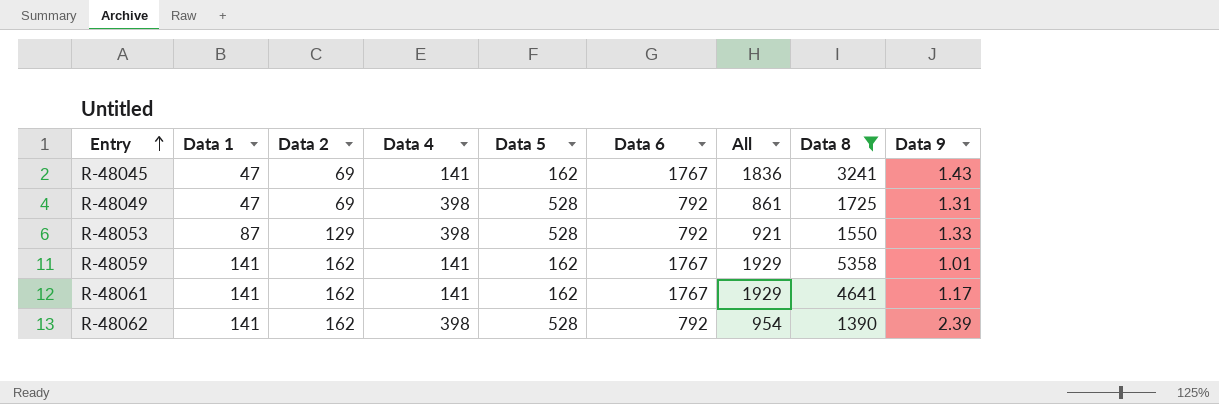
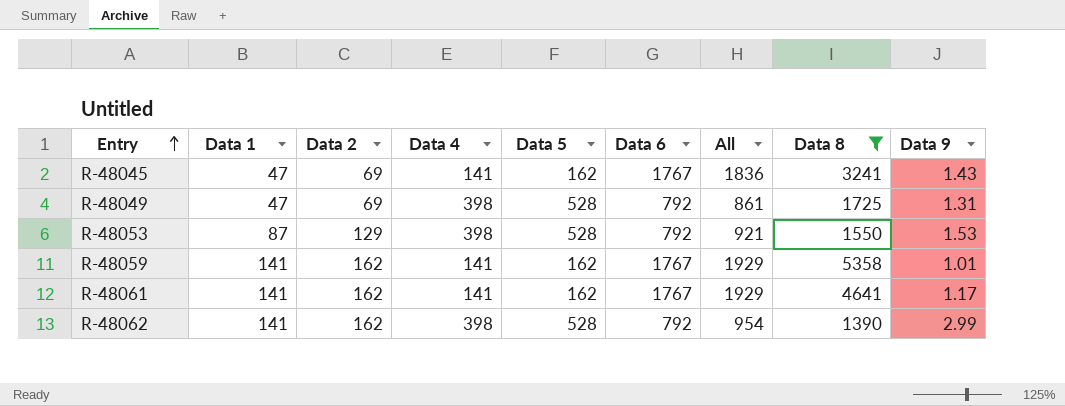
R-48053 | Data 9: 1.33 -> 1.53
R-48062 | Data 9: 2.39 -> 2.99

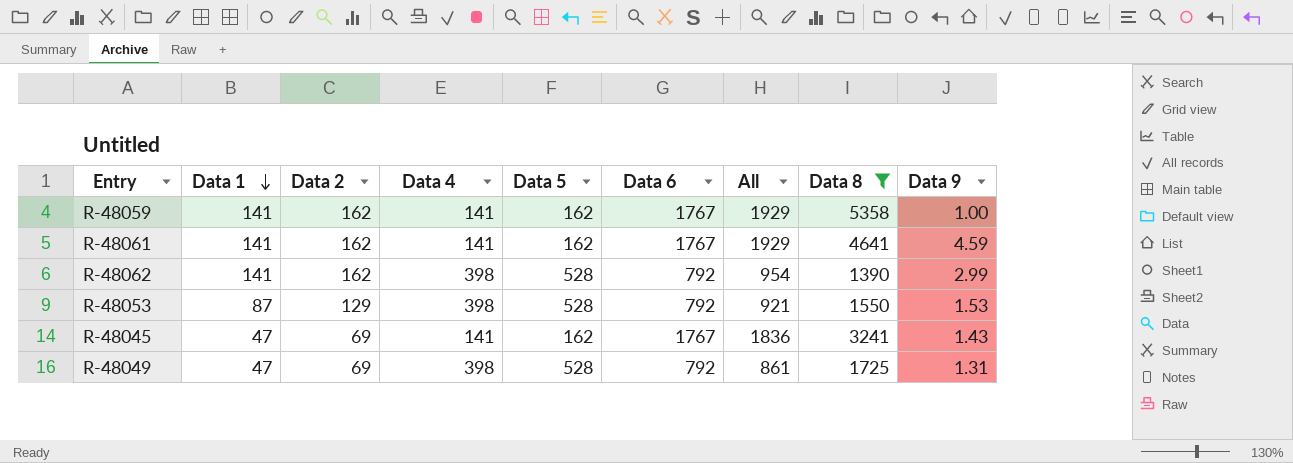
row order: Entry ascending -> Data 1 descending
R-48059 | Data 9: 1.01 -> 1.00
R-48061 | Data 9: 1.17 -> 4.59

